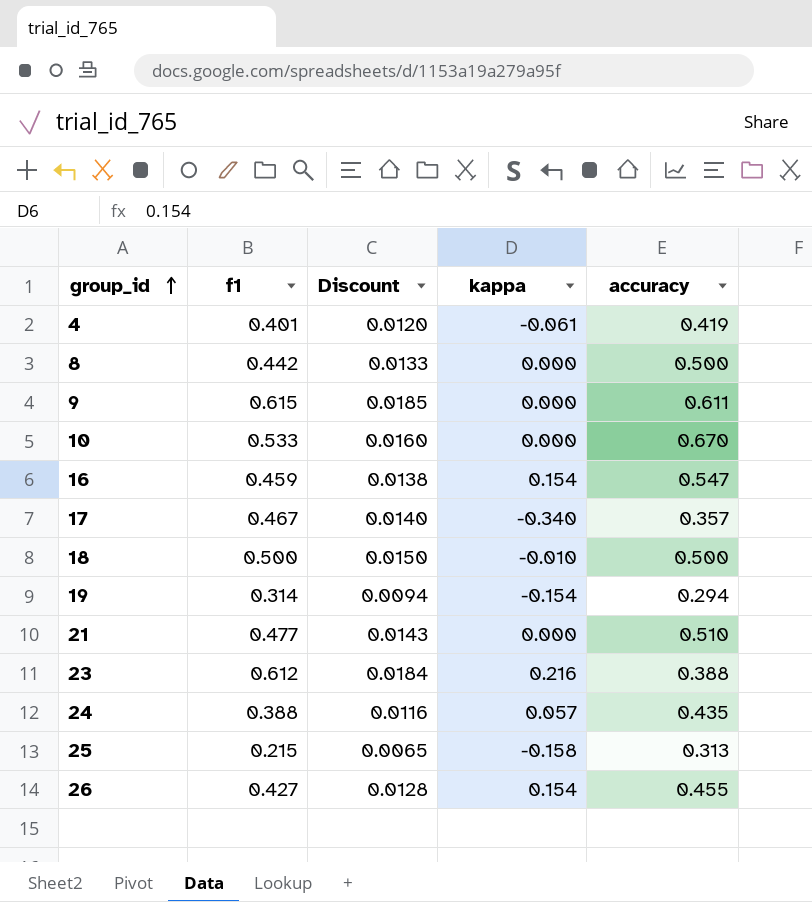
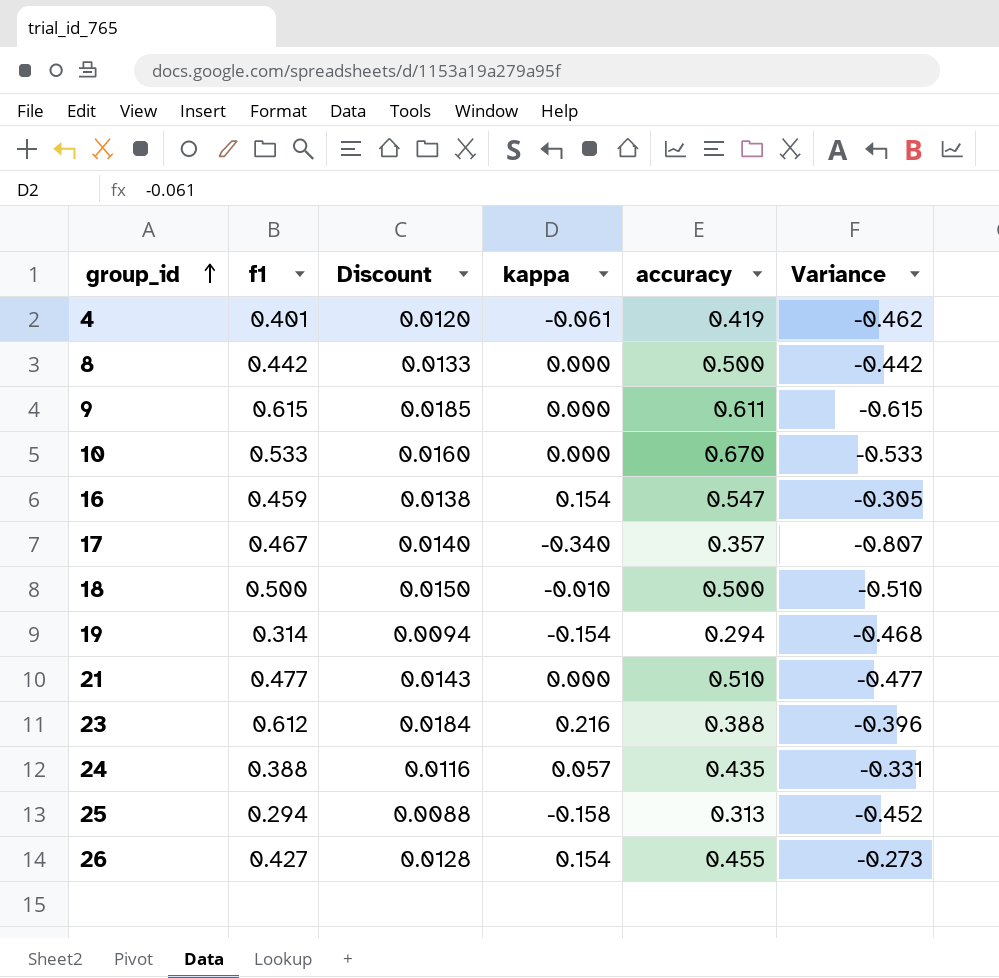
column Variance | formula: none -> [kappa] - [f1]
25 | f1: 0.215 -> 0.294
25 | Discount: 0.0065 -> 0.0088

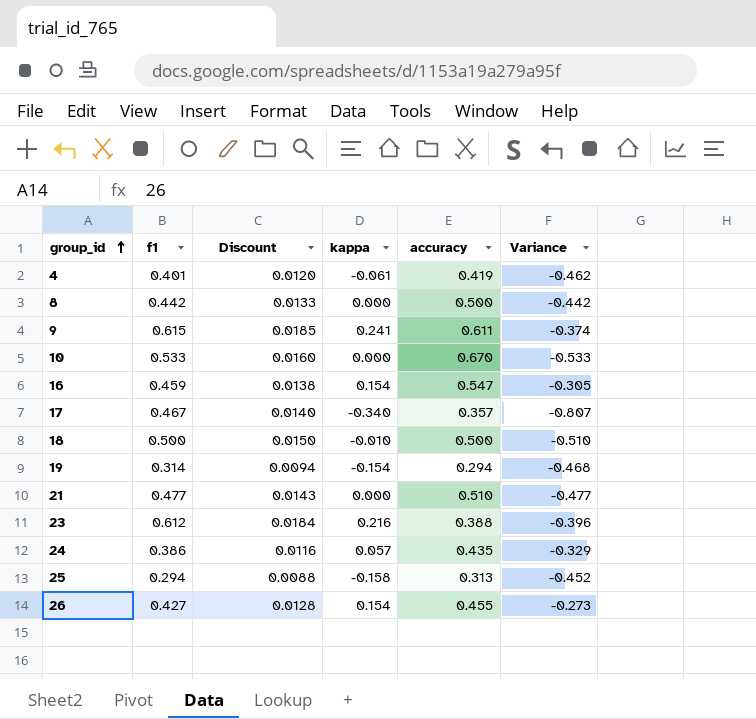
9 | kappa: 0.000 -> 0.241
9 | Variance: -0.615 -> -0.374
24 | f1: 0.388 -> 0.386
24 | Variance: -0.331 -> -0.329

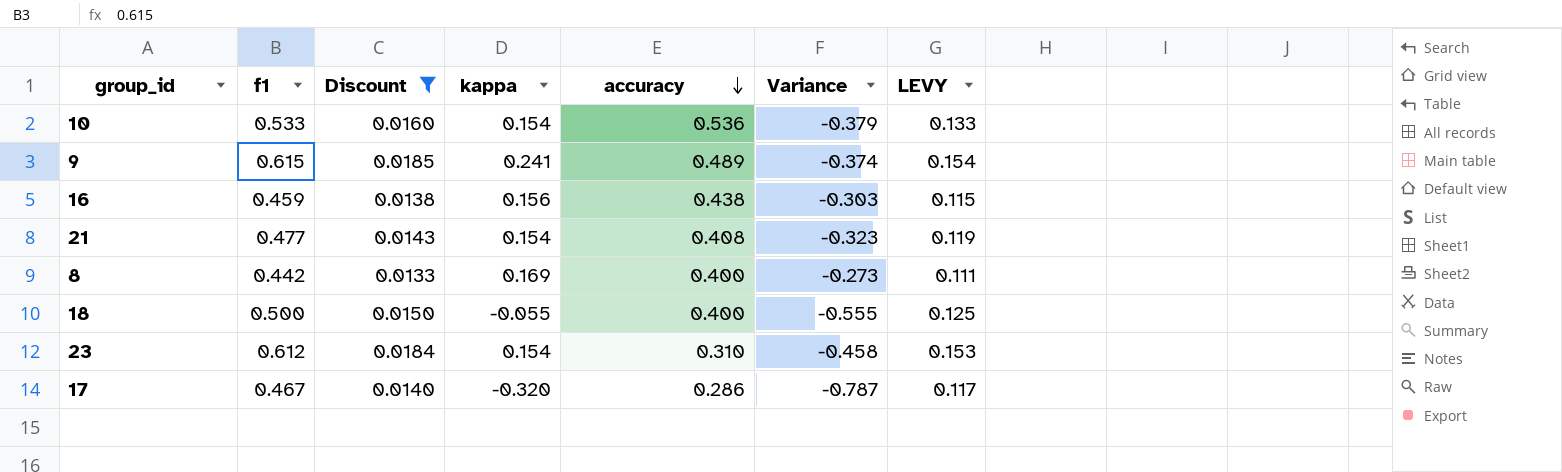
filter: none -> Discount >= 0.0133
row order: group_id ascending -> accuracy descending
column LEVY | formula: none -> [f1] * 0.25
10 | kappa: 0.000 -> 0.154
10 | accuracy: 0.670 -> 0.536
10 | Variance: -0.533 -> -0.379
9 | accuracy: 0.611 -> 0.489
16 | kappa: 0.154 -> 0.156
16 | accuracy: 0.547 -> 0.438
16 | Variance: -0.305 -> -0.303
21 | kappa: 0.000 -> 0.154
21 | accuracy: 0.510 -> 0.408
21 | Variance: -0.477 -> -0.323
8 | kappa: 0.000 -> 0.169
8 | accuracy: 0.500 -> 0.400
8 | Variance: -0.442 -> -0.273
18 | kappa: -0.010 -> -0.055
18 | accuracy: 0.500 -> 0.400
18 | Variance: -0.510 -> -0.555
23 | kappa: 0.216 -> 0.154
23 | accuracy: 0.388 -> 0.310
23 | Variance: -0.396 -> -0.458
17 | kappa: -0.340 -> -0.320
17 | accuracy: 0.357 -> 0.286
17 | Variance: -0.807 -> -0.787

